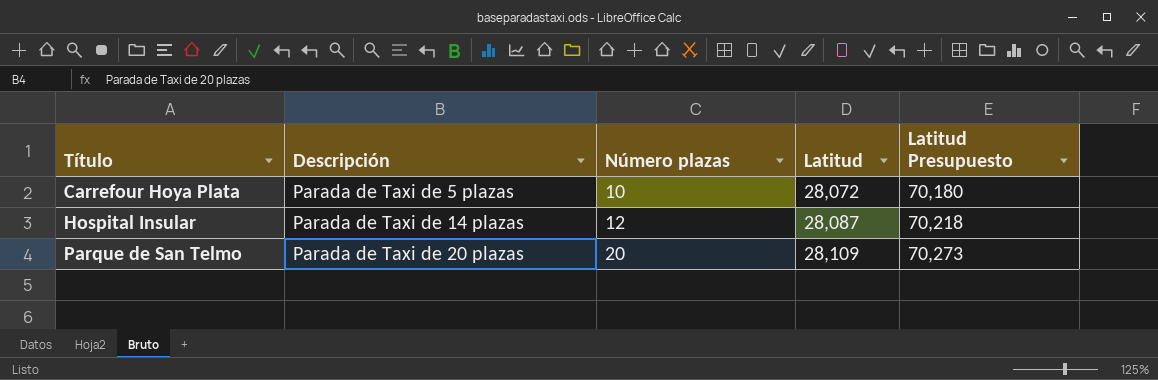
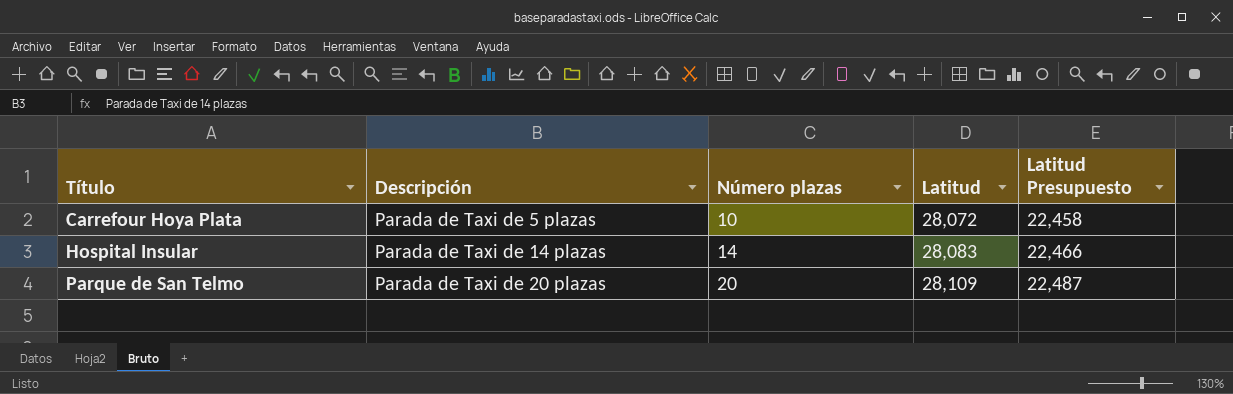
column Latitud Presupuesto | formula: [Latitud] * 2,5 -> [Latitud] * 0,8
Hospital Insular | Número plazas: 12 -> 14
Hospital Insular | Latitud: 28,087 -> 28,083

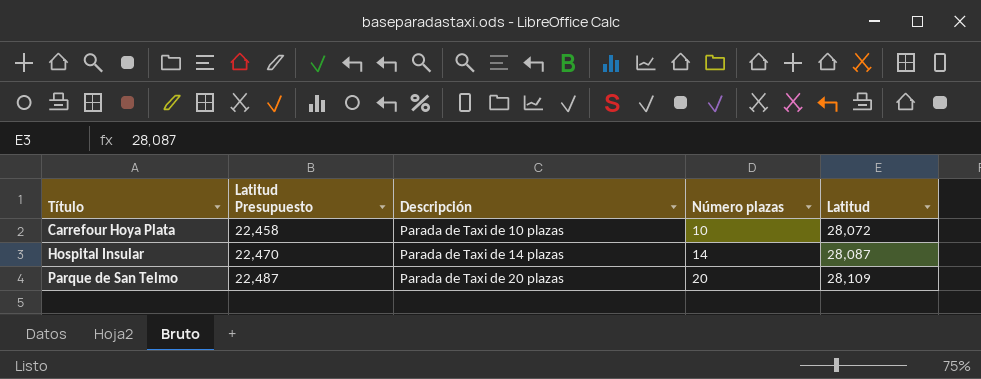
column Latitud Presupuesto | position: 5 -> 2
Carrefour Hoya Plata | Descripción: Parada de Taxi de 5 plazas -> Parada de Taxi de 10 plazas
Hospital Insular | Latitud Presupuesto: 22,466 -> 22,470
Hospital Insular | Latitud: 28,083 -> 28,087

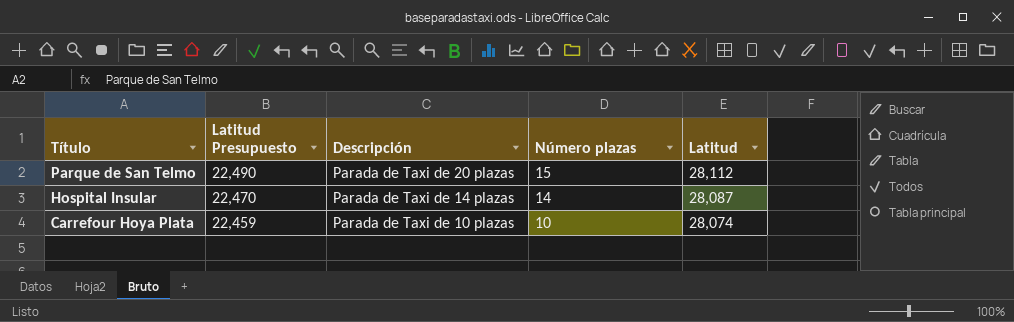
row order: Título ascending -> Título descending
Parque de San Telmo | Latitud Presupuesto: 22,487 -> 22,490
Parque de San Telmo | Número plazas: 20 -> 15
Parque de San Telmo | Latitud: 28,109 -> 28,112
Carrefour Hoya Plata | Latitud Presupuesto: 22,458 -> 22,459
Carrefour Hoya Plata | Latitud: 28,072 -> 28,074

